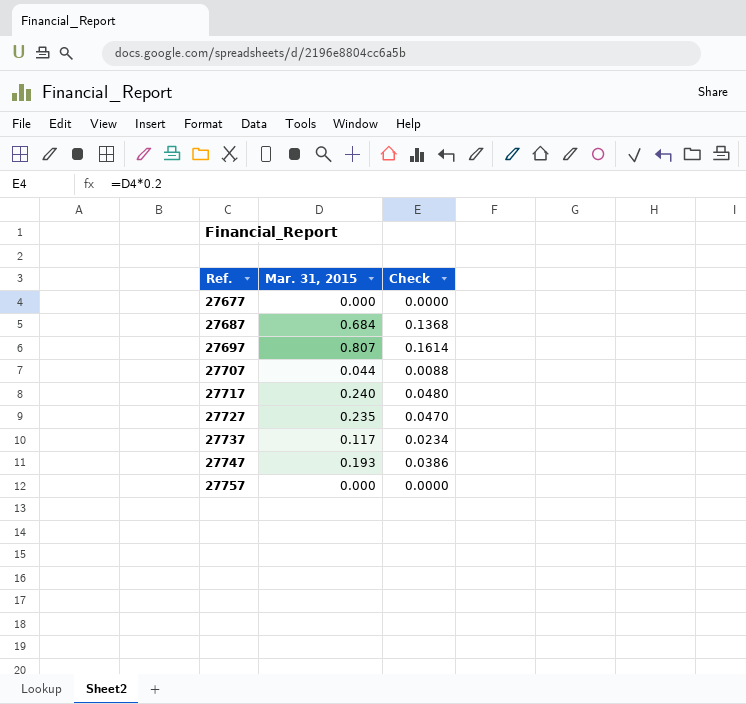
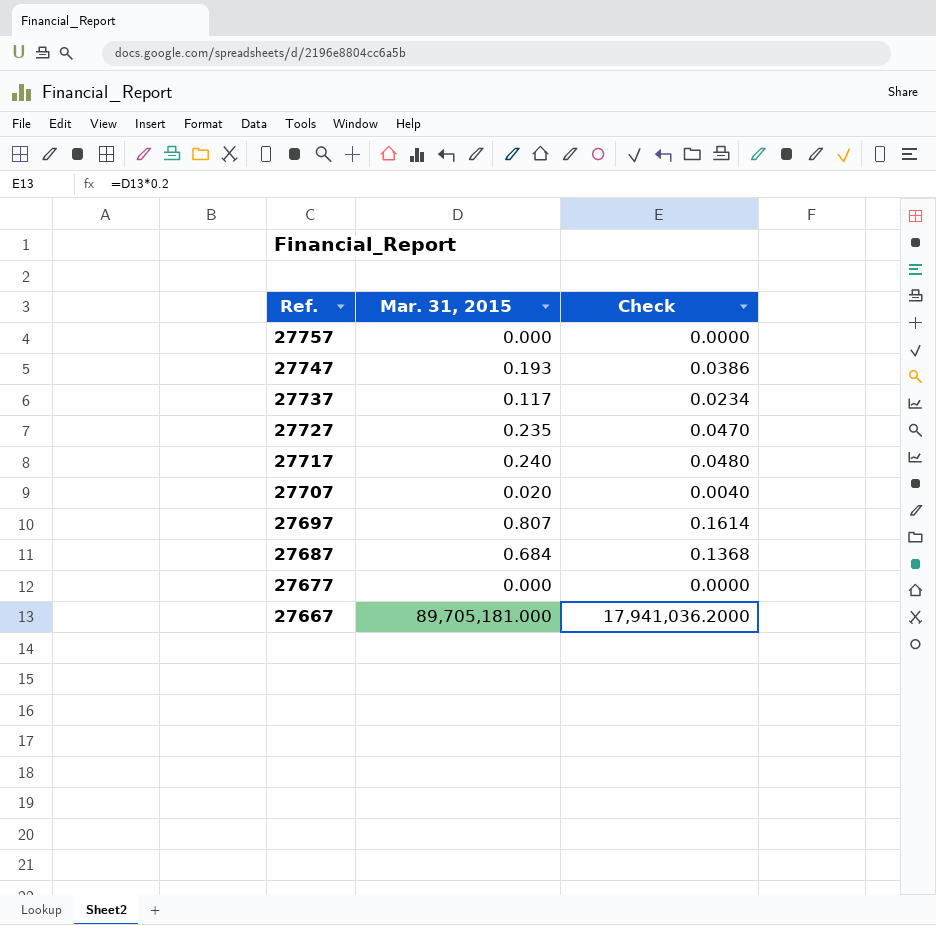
row order: Ref. ascending -> Ref. descending
27707 | Mar. 31, 2015: 0.044 -> 0.020
27707 | Check: 0.0088 -> 0.0040
row 27667: none -> 89,705,181.000 | 17,941,036.2000

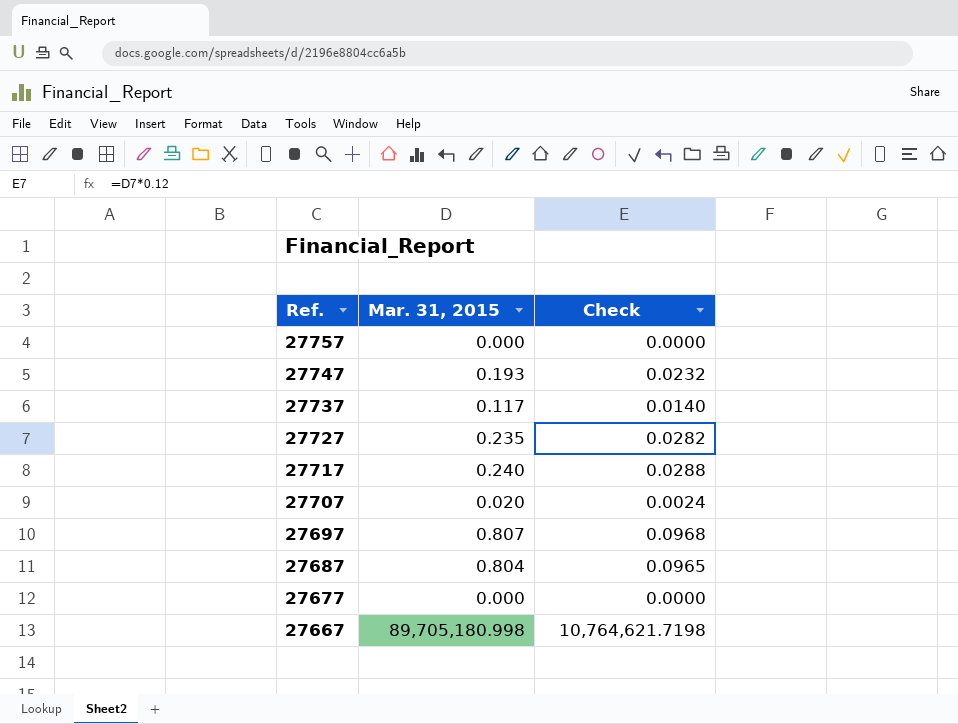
column Check | formula: [Mar. 31, 2015] * 0.2 -> [Mar. 31, 2015] * 0.12
27687 | Mar. 31, 2015: 0.684 -> 0.804
27667 | Mar. 31, 2015: 89,705,181.000 -> 89,705,180.998

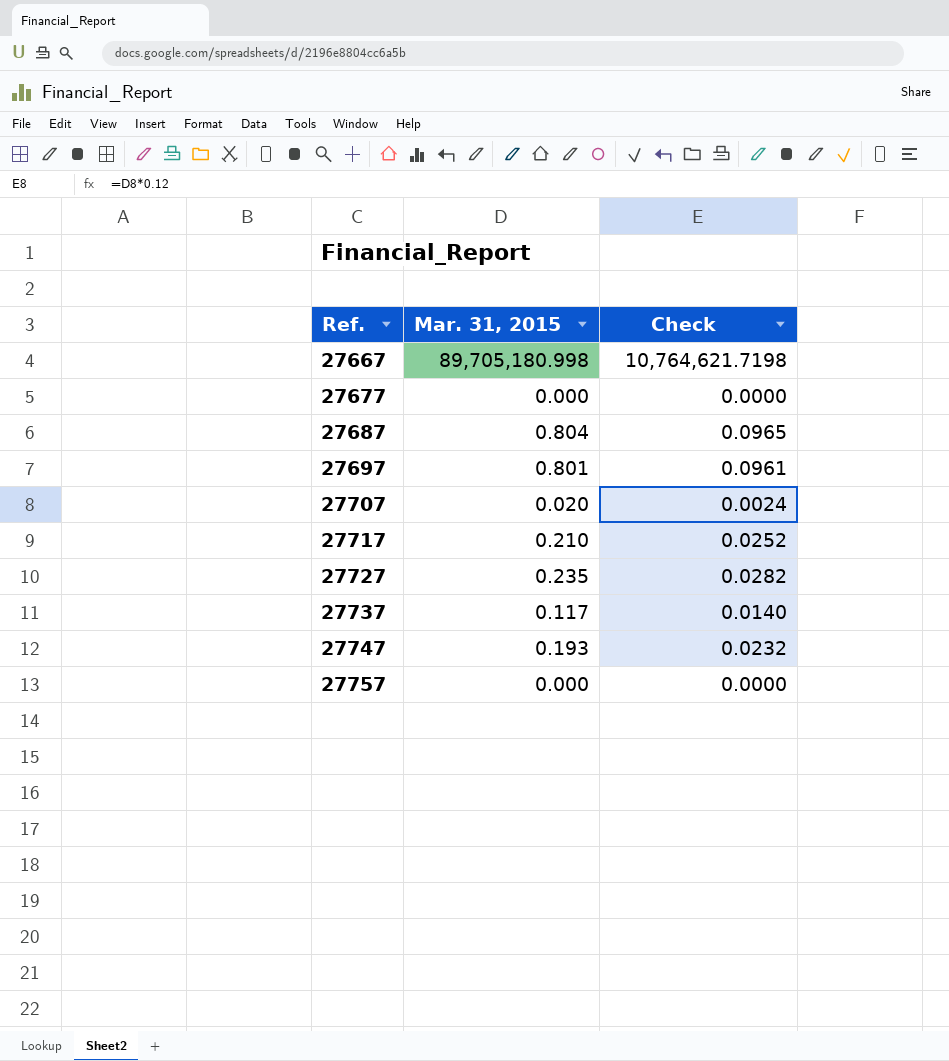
row order: Ref. descending -> Ref. ascending
27697 | Mar. 31, 2015: 0.807 -> 0.801
27697 | Check: 0.0968 -> 0.0961
27717 | Mar. 31, 2015: 0.240 -> 0.210
27717 | Check: 0.0288 -> 0.0252

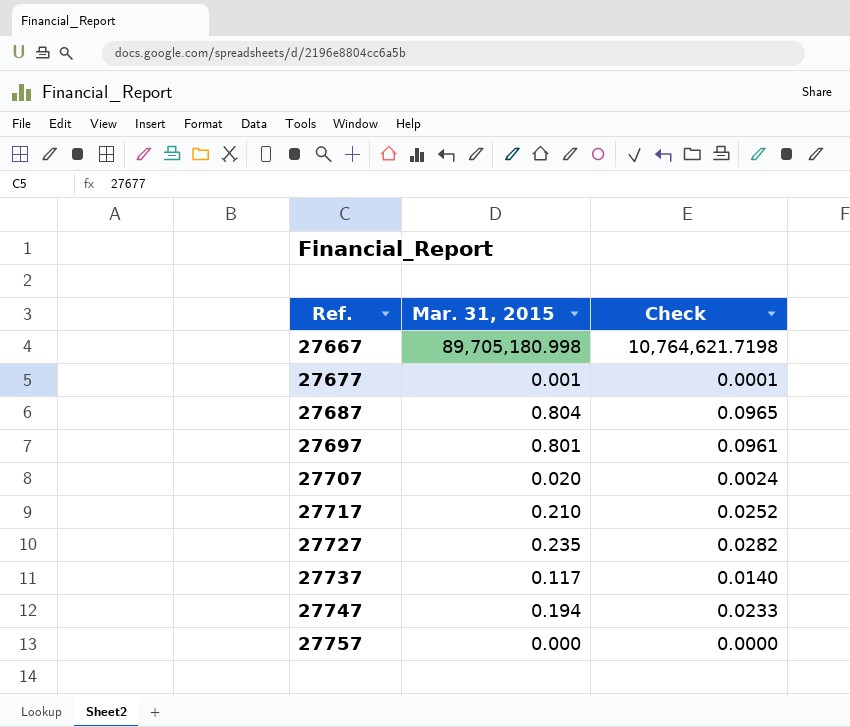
27677 | Mar. 31, 2015: 0.000 -> 0.001
27677 | Check: 0.0000 -> 0.0001
27747 | Mar. 31, 2015: 0.193 -> 0.194
27747 | Check: 0.0232 -> 0.0233

